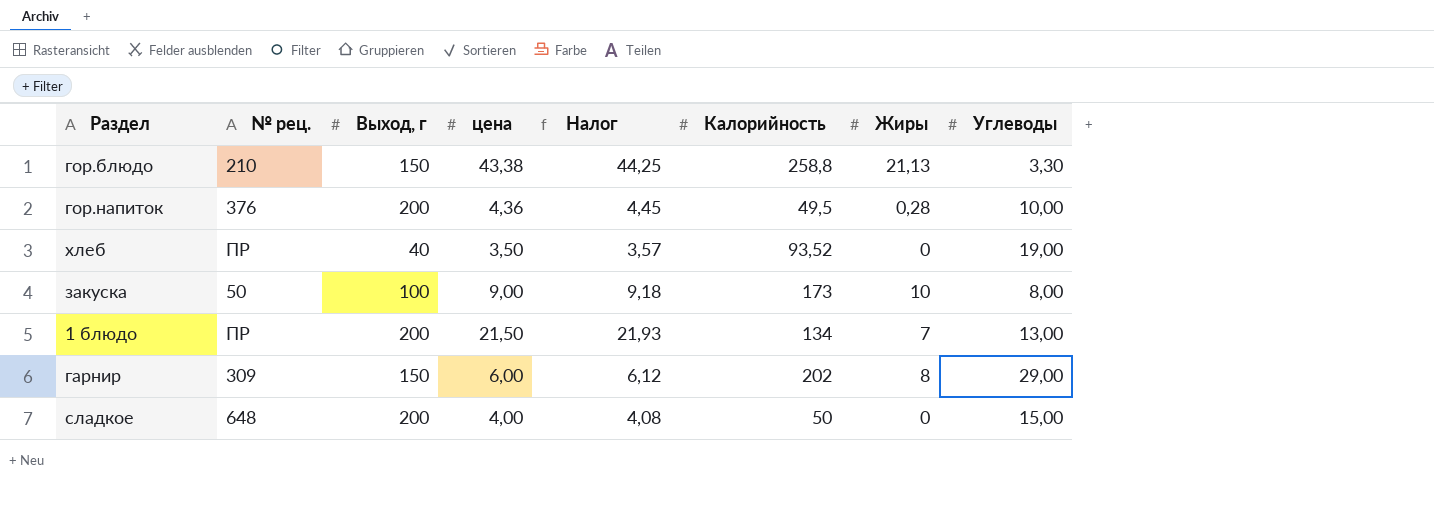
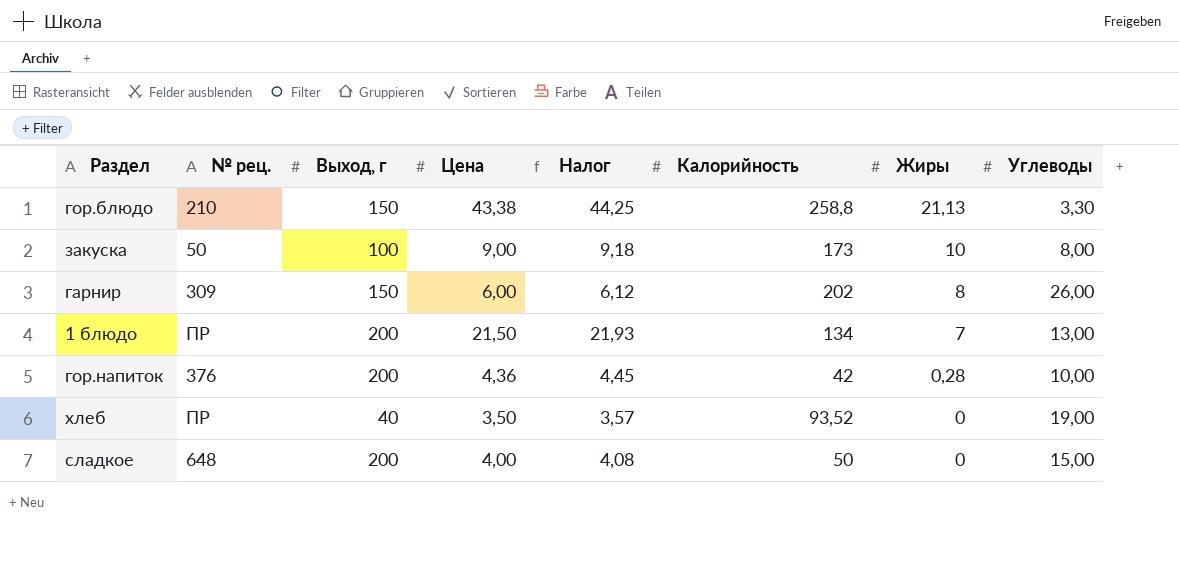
row order: none -> Жиры descending
column name: цена -> Цена
гарнир | Углеводы: 29,00 -> 26,00
гор.напиток | Калорийность: 49,5 -> 42

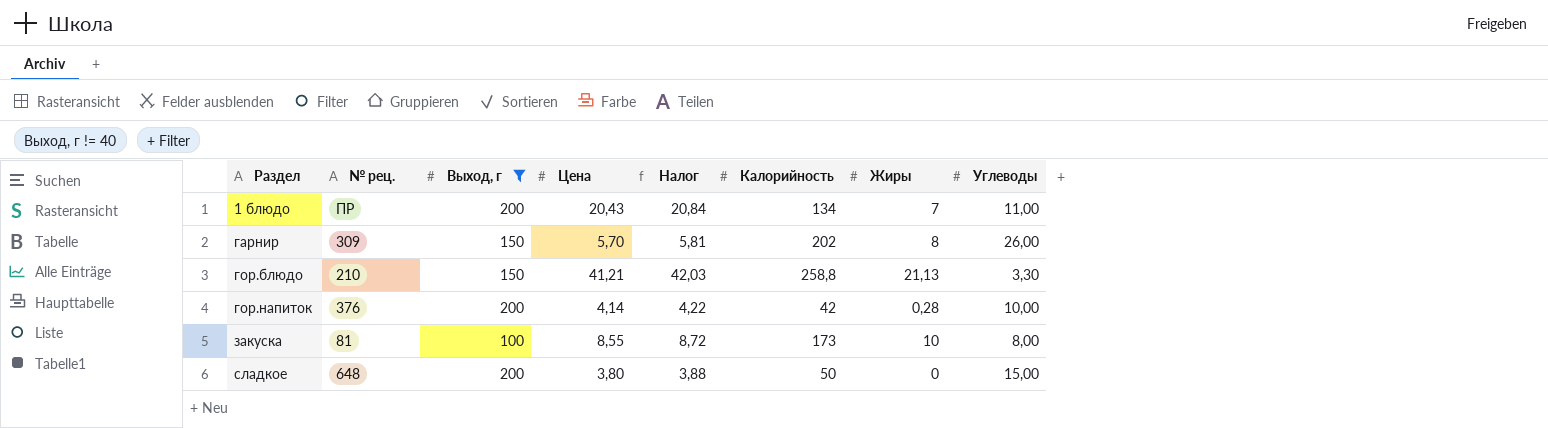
filter: none -> Выход, г != 40
row order: Жиры descending -> Раздел ascending
1 блюдо | Цена: 21,50 -> 20,43
1 блюдо | Налог: 21,93 -> 20,84
1 блюдо | Углеводы: 13,00 -> 11,00
гарнир | Цена: 6,00 -> 5,70
гарнир | Налог: 6,12 -> 5,81
гор.блюдо | Цена: 43,38 -> 41,21
гор.блюдо | Налог: 44,25 -> 42,03
гор.напиток | Цена: 4,36 -> 4,14
гор.напиток | Налог: 4,45 -> 4,22
закуска | № рец.: 50 -> 81
закуска | Цена: 9,00 -> 8,55
закуска | Налог: 9,18 -> 8,72
сладкое | Цена: 4,00 -> 3,80
сладкое | Налог: 4,08 -> 3,88

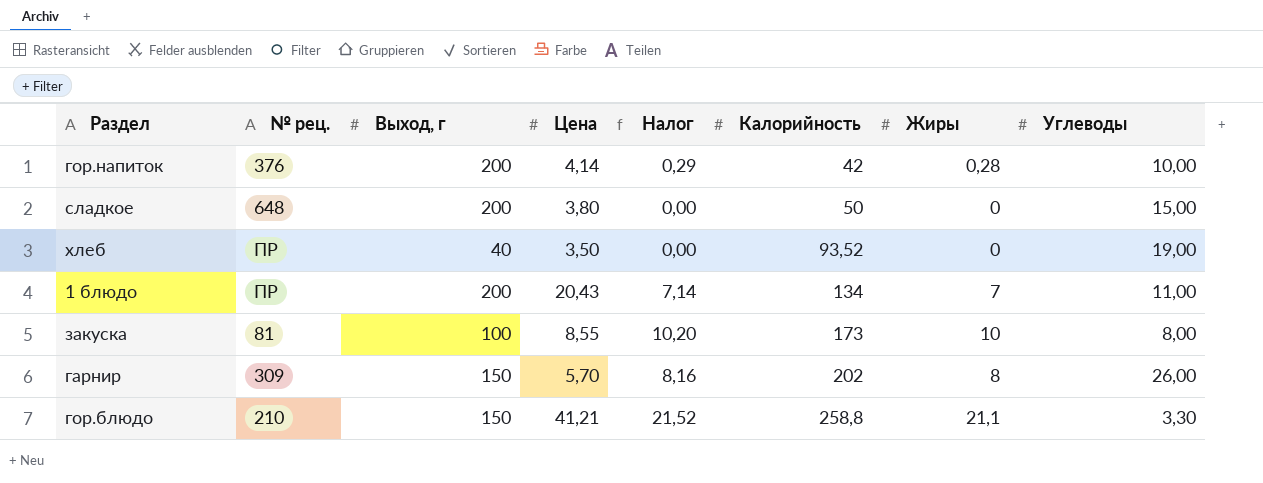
filter: Выход, г != 40 -> none
row order: Раздел ascending -> Калорийность ascending
column Налог | formula: [Цена] * 1,02 -> [Жиры] * 1,02
гор.блюдо | Жиры: 21,13 -> 21,1

